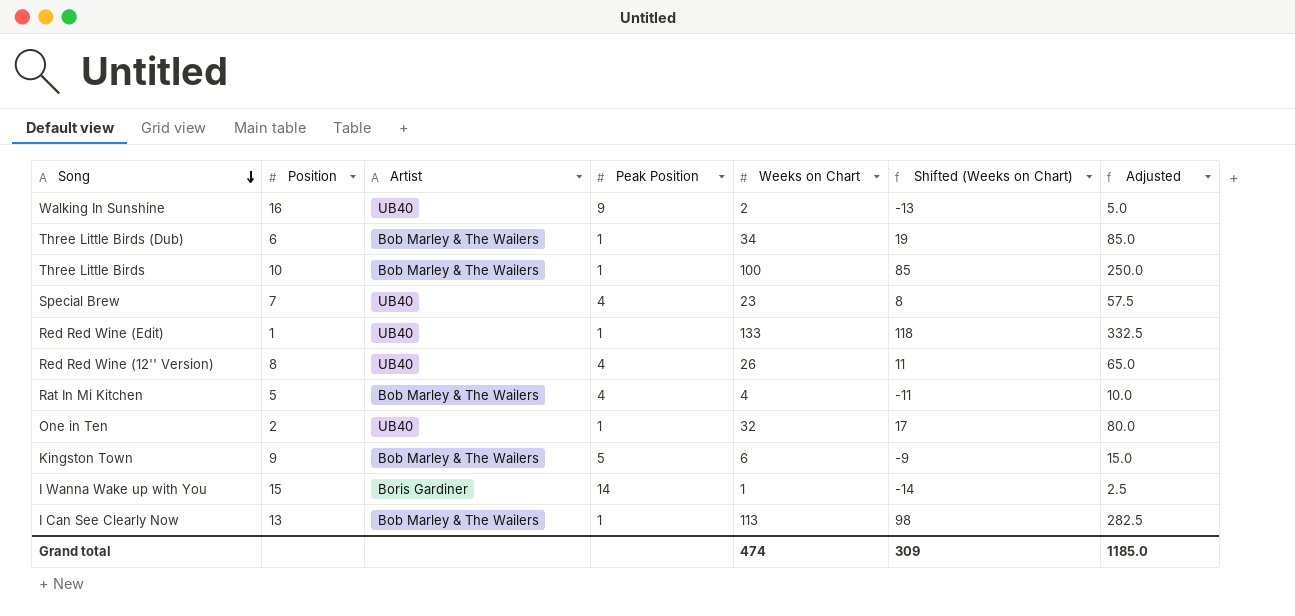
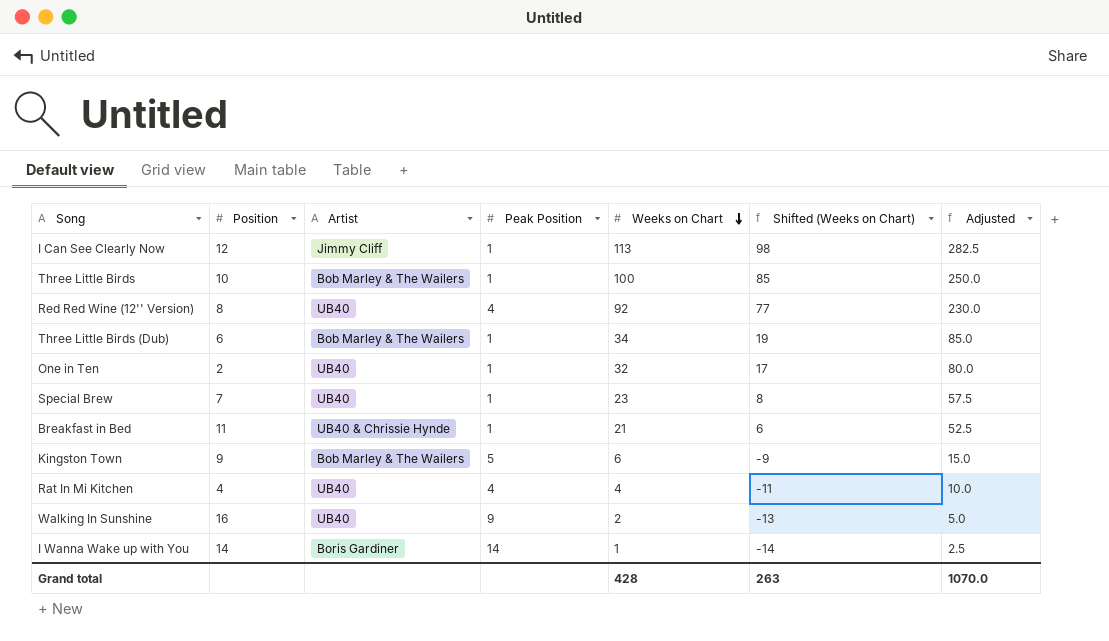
row order: Song descending -> Weeks on Chart descending
row Red Red Wine (Edit): 1 | UB40 | 1 | 133 | 118 | 332.5 -> none
I Can See Clearly Now | Position: 13 -> 12
I Can See Clearly Now | Artist: Bob Marley & The Wailers -> Jimmy Cliff
Red Red Wine (12'' Version) | Weeks on Chart: 26 -> 92
Red Red Wine (12'' Version) | Shifted (Weeks on Chart): 11 -> 77
Red Red Wine (12'' Version) | Adjusted: 65.0 -> 230.0
Special Brew | Peak Position: 4 -> 1
row Breakfast in Bed: none -> 11 | UB40 & Chrissie Hynde | 1 | 21 | 6 | 52.5
Rat In Mi Kitchen | Position: 5 -> 4
Rat In Mi Kitchen | Artist: Bob Marley & The Wailers -> UB40
I Wanna Wake up with You | Position: 15 -> 14
Grand total | Weeks on Chart: 474 -> 428
Grand total | Shifted (Weeks on Chart): 309 -> 263
Grand total | Adjusted: 1185.0 -> 1070.0

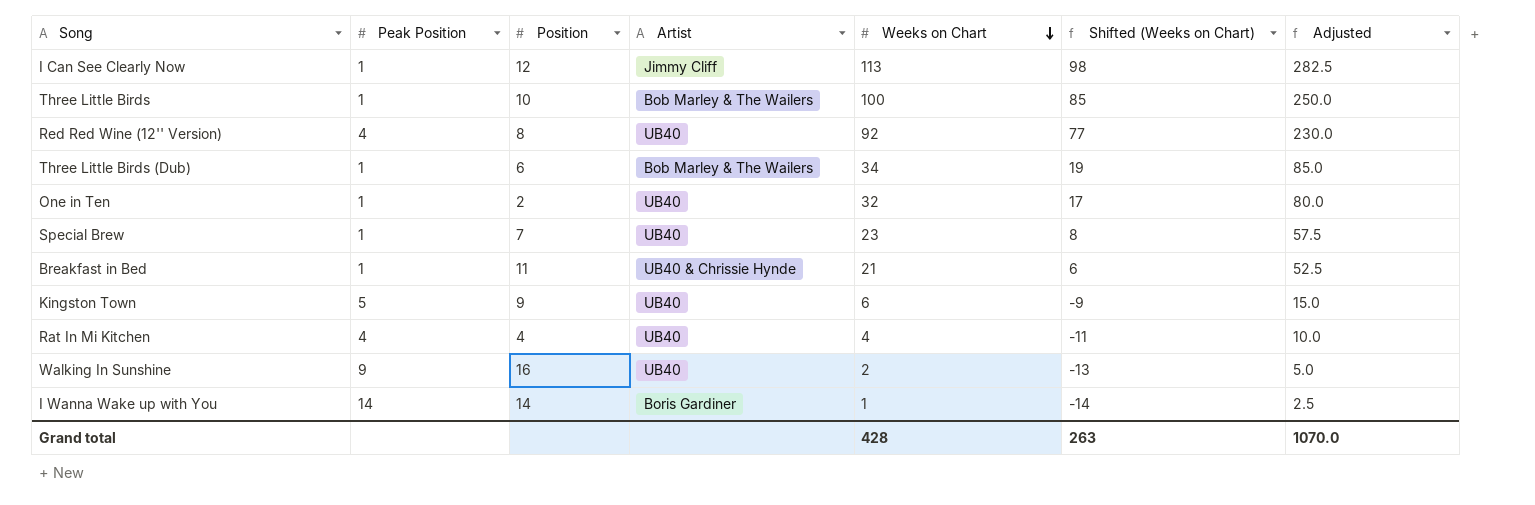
column Peak Position | position: 4 -> 2
Kingston Town | Artist: Bob Marley & The Wailers -> UB40

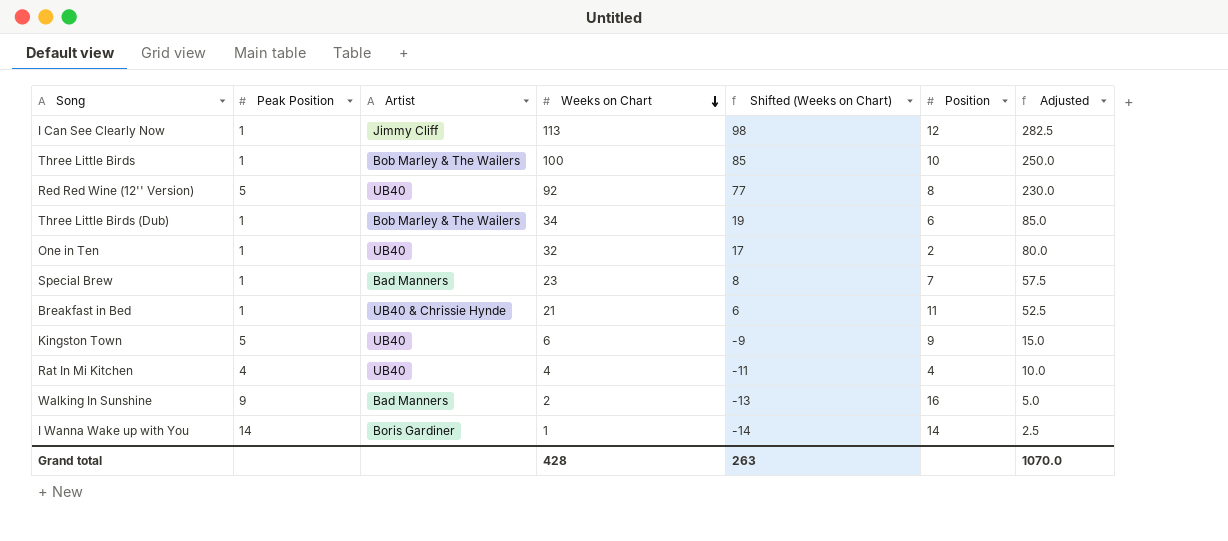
column Position | position: 3 -> 6
Red Red Wine (12'' Version) | Peak Position: 4 -> 5
Special Brew | Artist: UB40 -> Bad Manners
Walking In Sunshine | Artist: UB40 -> Bad Manners

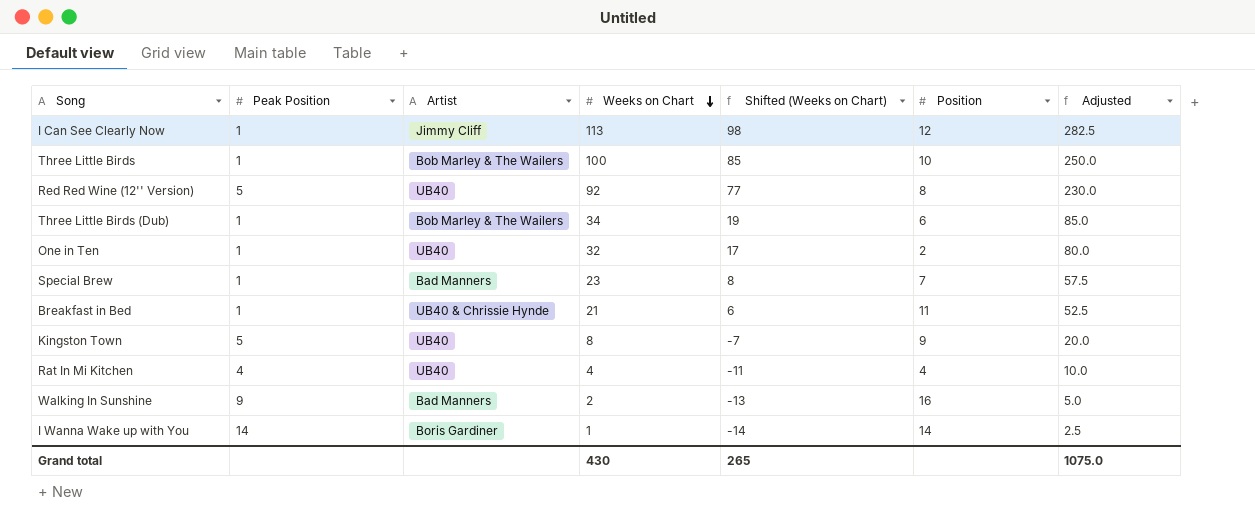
Kingston Town | Weeks on Chart: 6 -> 8
Kingston Town | Shifted (Weeks on Chart): -9 -> -7
Kingston Town | Adjusted: 15.0 -> 20.0
Grand total | Weeks on Chart: 428 -> 430
Grand total | Shifted (Weeks on Chart): 263 -> 265
Grand total | Adjusted: 1070.0 -> 1075.0

